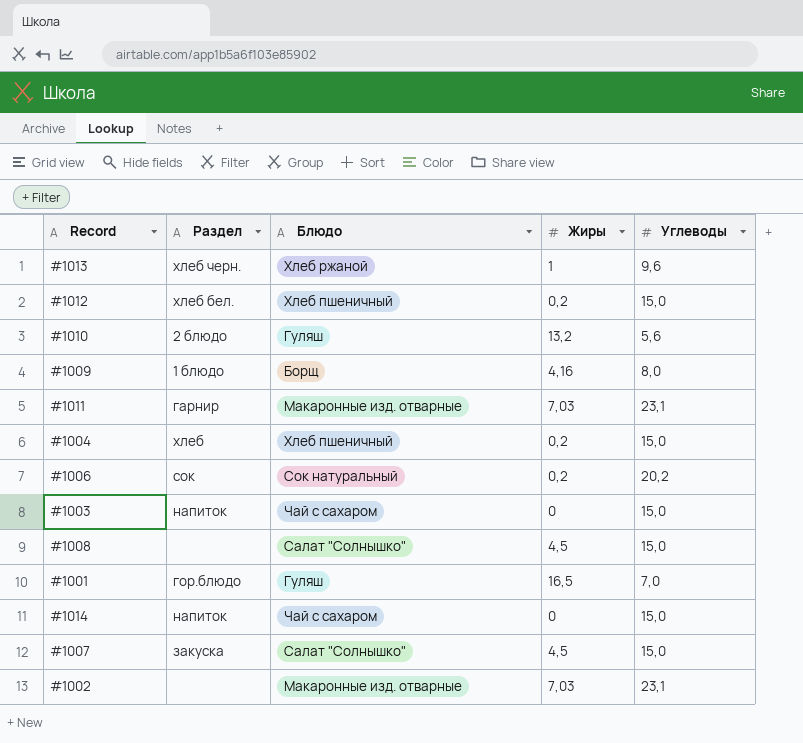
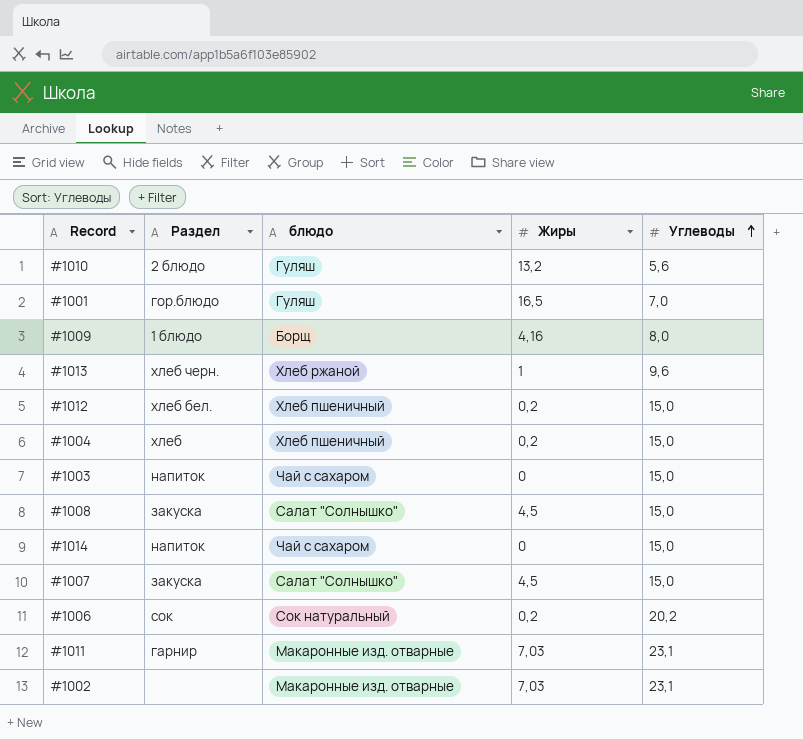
row order: none -> Углеводы ascending
column name: Блюдо -> блюдо
#1008 | Раздел: none -> закуска

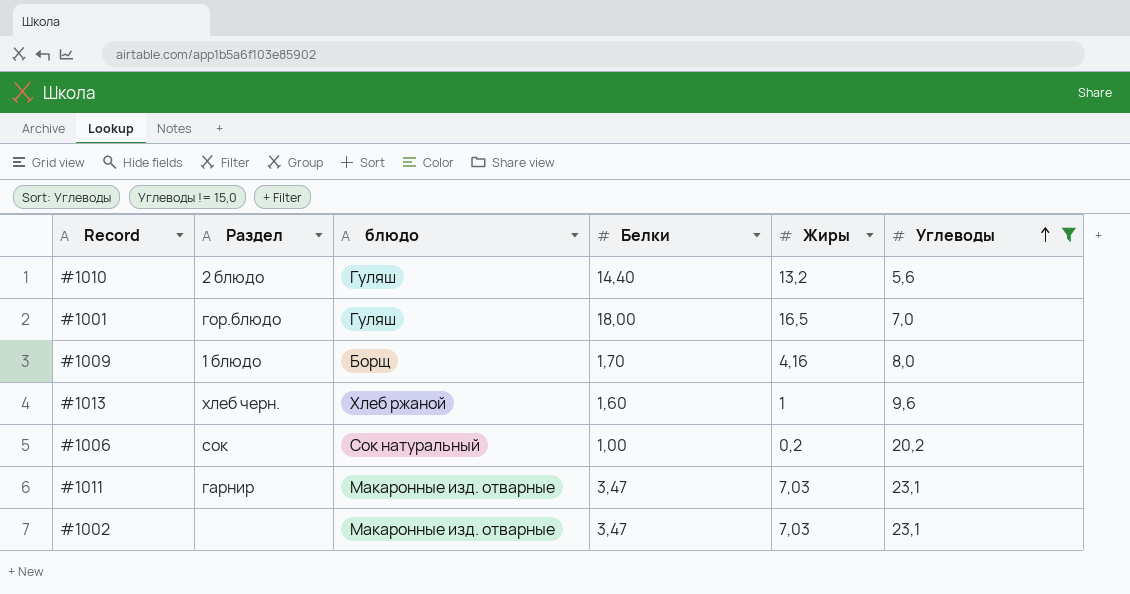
filter: none -> Углеводы != 15,0
column Белки | position: none -> 4

